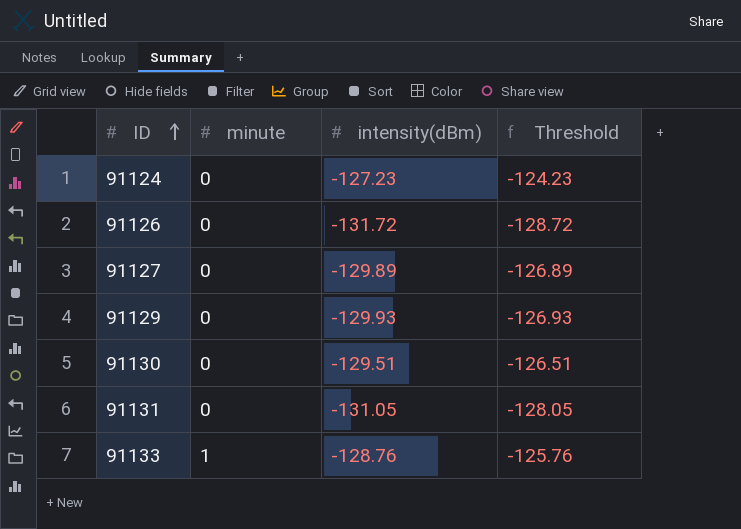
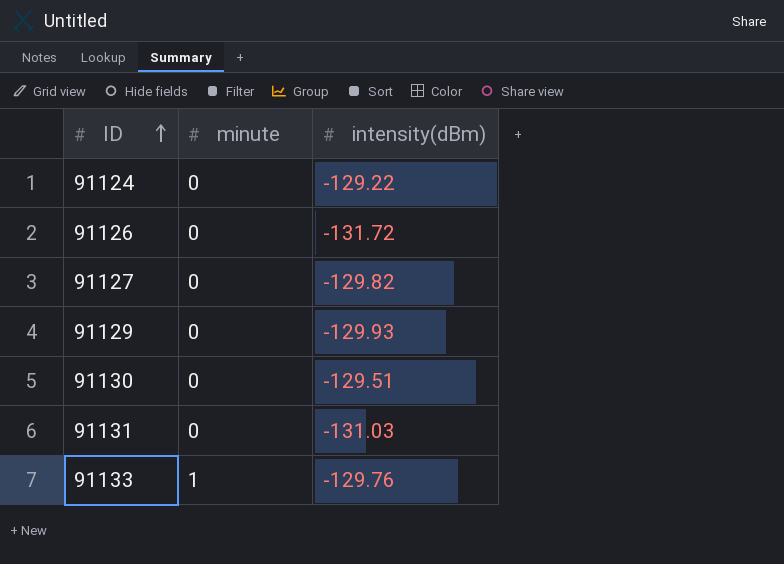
column Threshold | formula: [intensity(dBm)] + 3 -> none
91124 | intensity(dBm): -127.23 -> -129.22
91127 | intensity(dBm): -129.89 -> -129.82
91131 | intensity(dBm): -131.05 -> -131.03
91133 | intensity(dBm): -128.76 -> -129.76

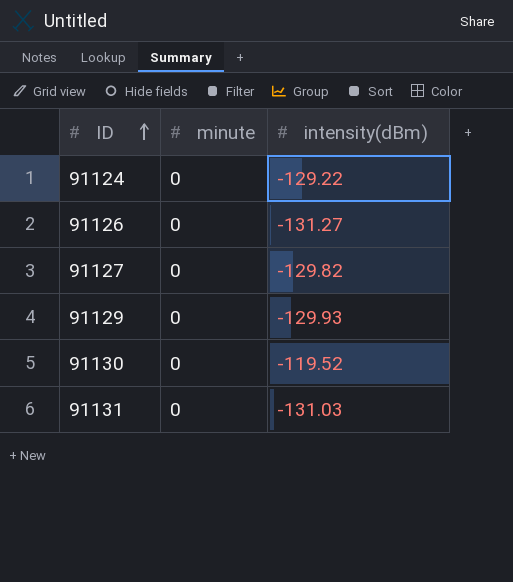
row 91133: 1 | -129.76 -> none
91126 | intensity(dBm): -131.72 -> -131.27
91130 | intensity(dBm): -129.51 -> -119.52

